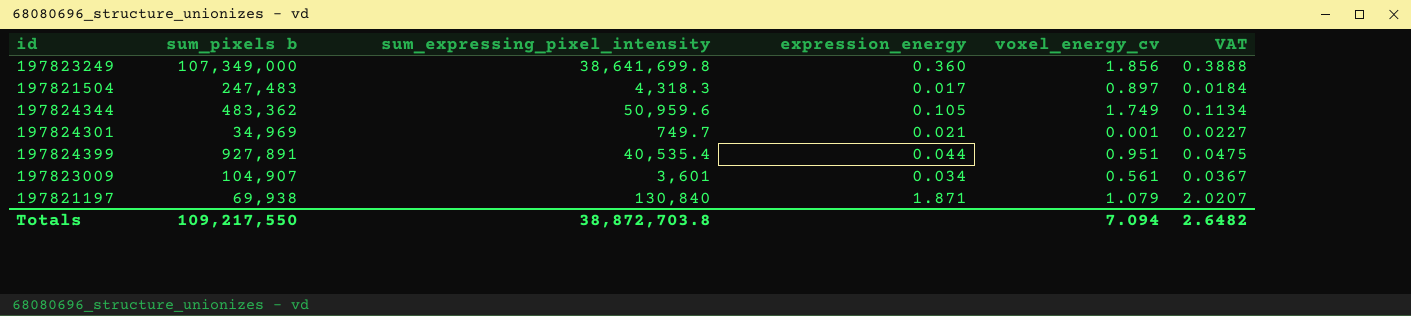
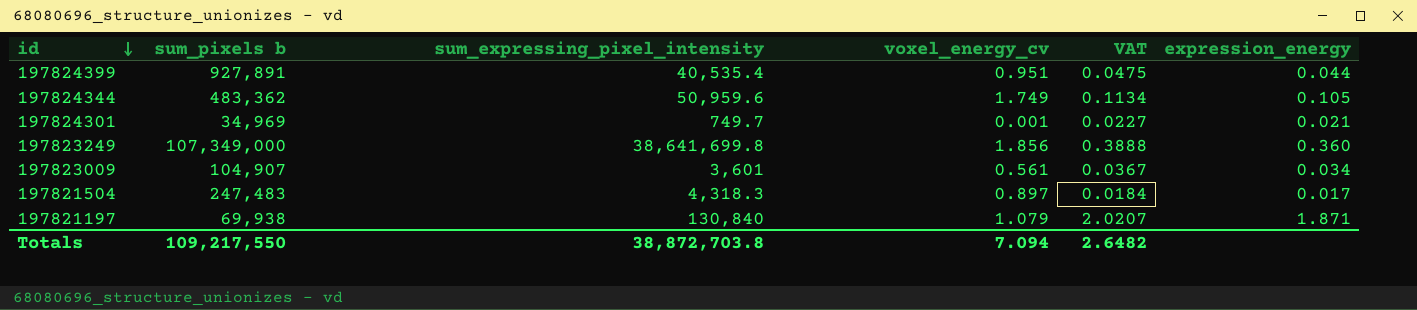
row order: none -> id descending
column expression_energy | position: 4 -> 6

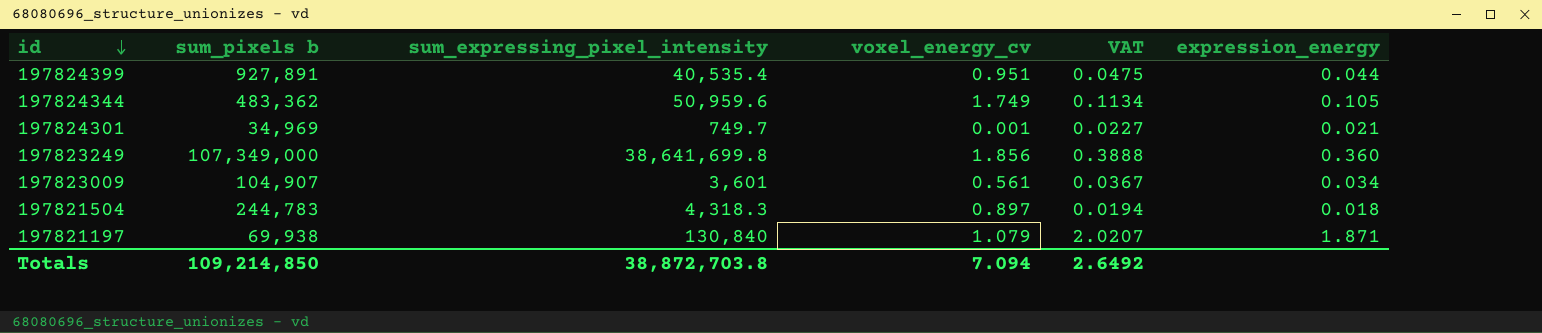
197821504 | sum_pixels b: 247,483 -> 244,783
197821504 | VAT: 0.0184 -> 0.0194
197821504 | expression_energy: 0.017 -> 0.018
Totals | sum_pixels b: 109,217,550 -> 109,214,850
Totals | VAT: 2.6482 -> 2.6492

